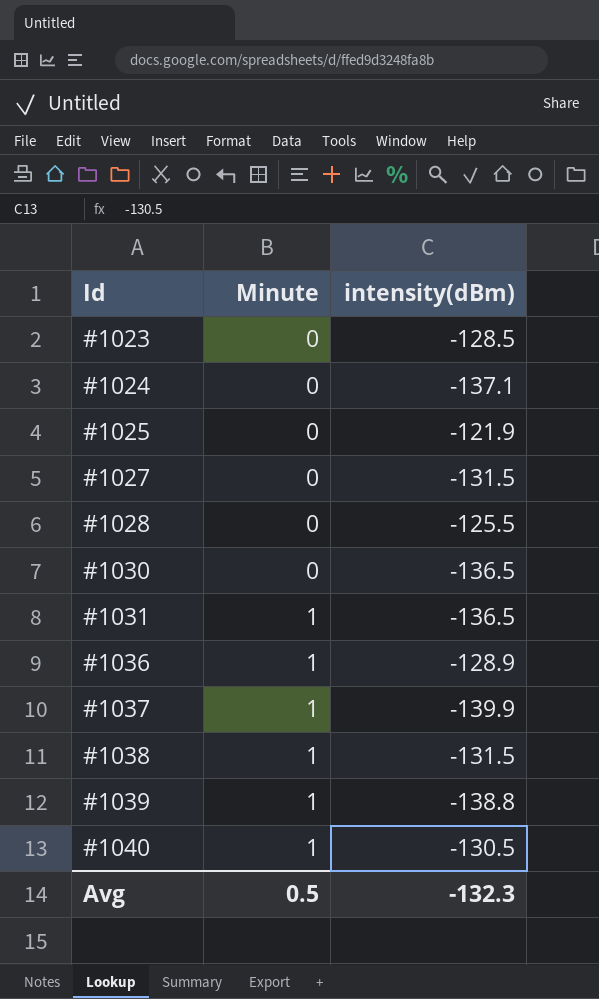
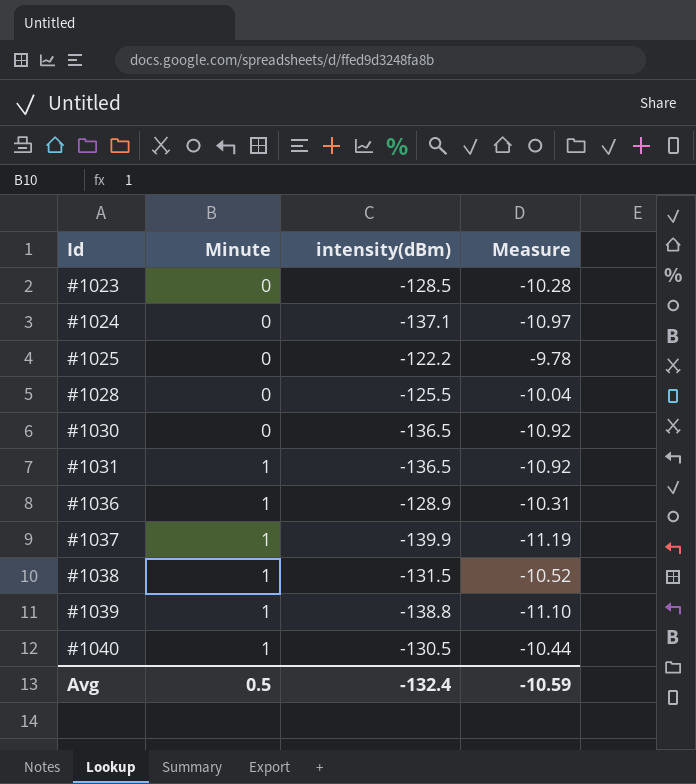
column Measure | formula: none -> [intensity(dBm)] * 0.08
row #1027: 0 | -131.5 -> none
#1025 | intensity(dBm): -121.9 -> -122.2
Avg | intensity(dBm): -132.3 -> -132.4

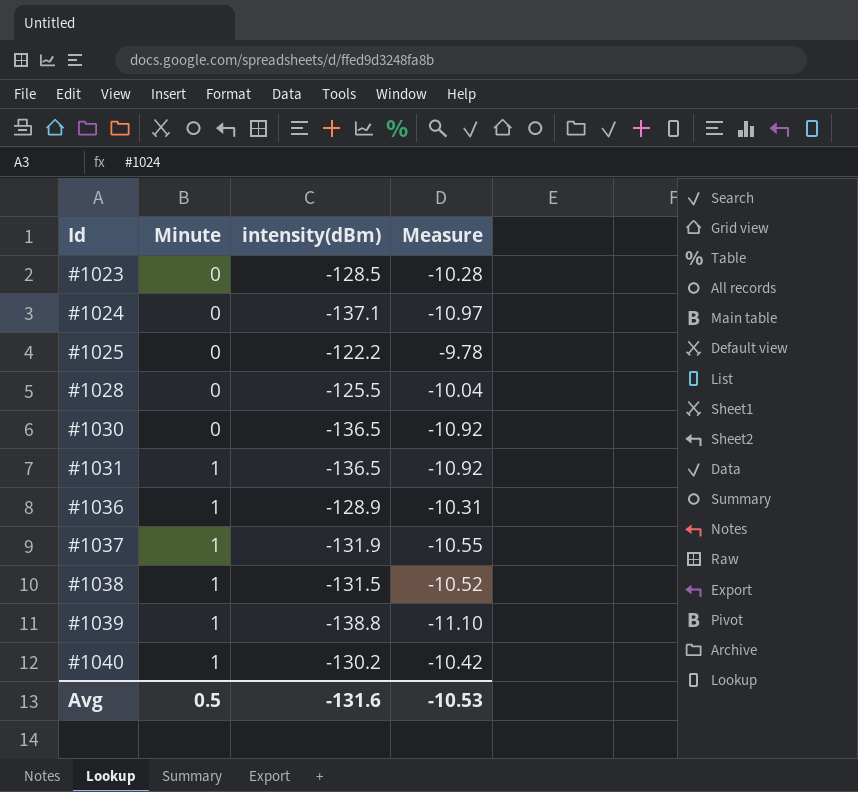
#1037 | intensity(dBm): -139.9 -> -131.9
#1037 | Measure: -11.19 -> -10.55
#1040 | intensity(dBm): -130.5 -> -130.2
#1040 | Measure: -10.44 -> -10.42
Avg | intensity(dBm): -132.4 -> -131.6
Avg | Measure: -10.59 -> -10.53

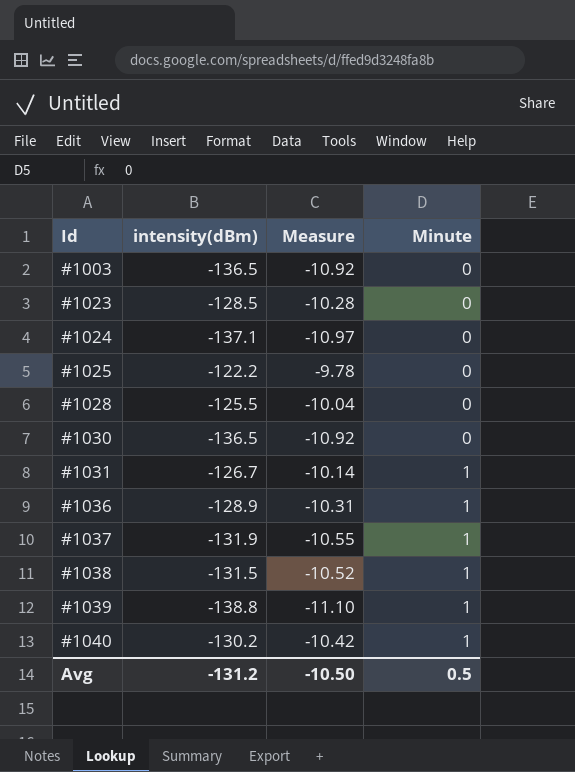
column Minute | position: 2 -> 4
row #1003: none -> -136.5 | -10.92 | 0
#1031 | intensity(dBm): -136.5 -> -126.7
#1031 | Measure: -10.92 -> -10.14
Avg | intensity(dBm): -131.6 -> -131.2
Avg | Measure: -10.53 -> -10.50

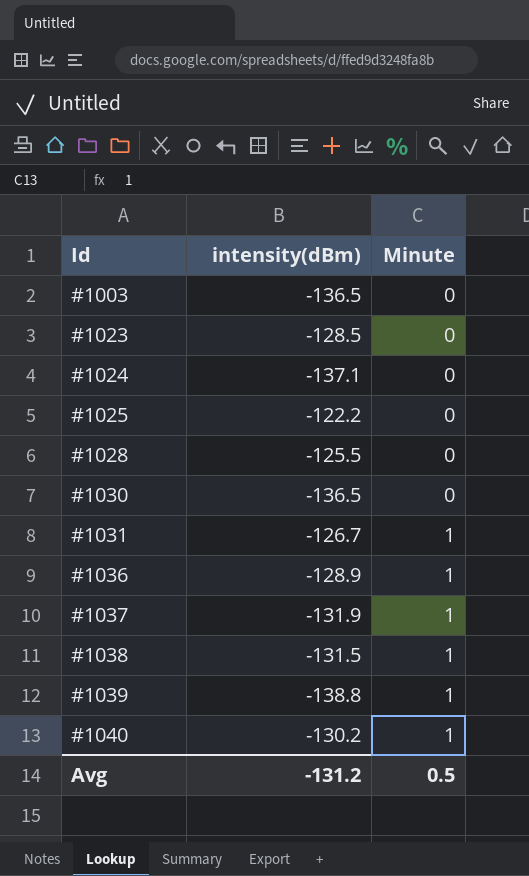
column Measure | formula: [intensity(dBm)] * 0.08 -> none

